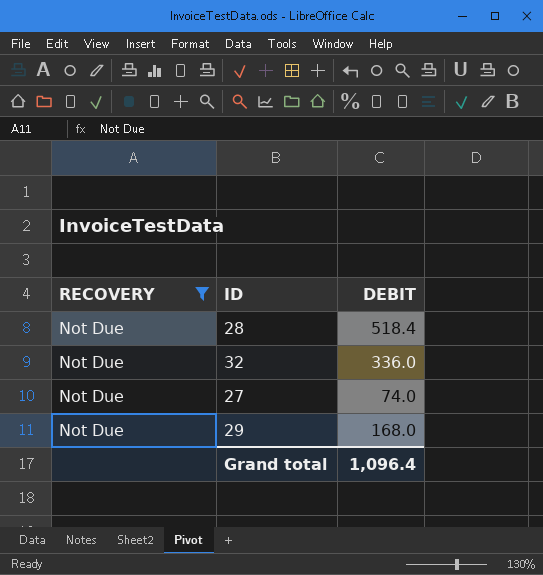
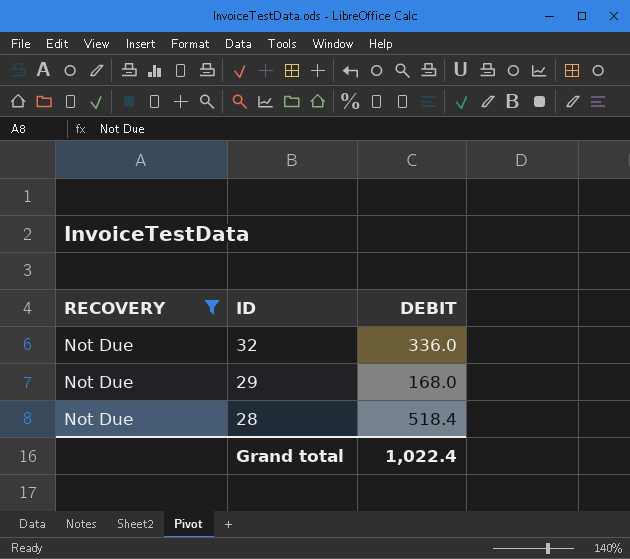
row order: none -> ID descending
row 27: Not Due | 74.0 -> none
Grand total | DEBIT: 1,096.4 -> 1,022.4

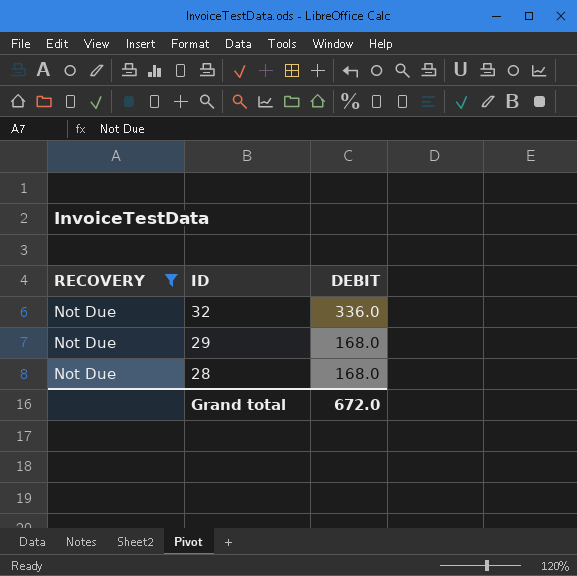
28 | DEBIT: 518.4 -> 168.0
Grand total | DEBIT: 1,022.4 -> 672.0

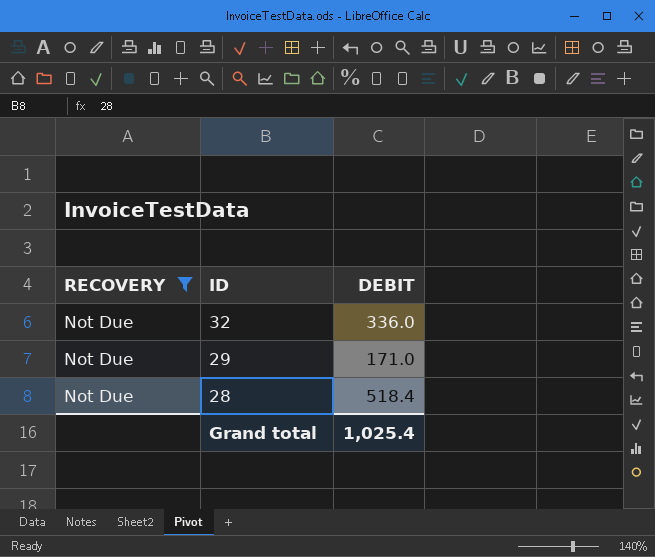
29 | DEBIT: 168.0 -> 171.0
28 | DEBIT: 168.0 -> 518.4
Grand total | DEBIT: 672.0 -> 1,025.4

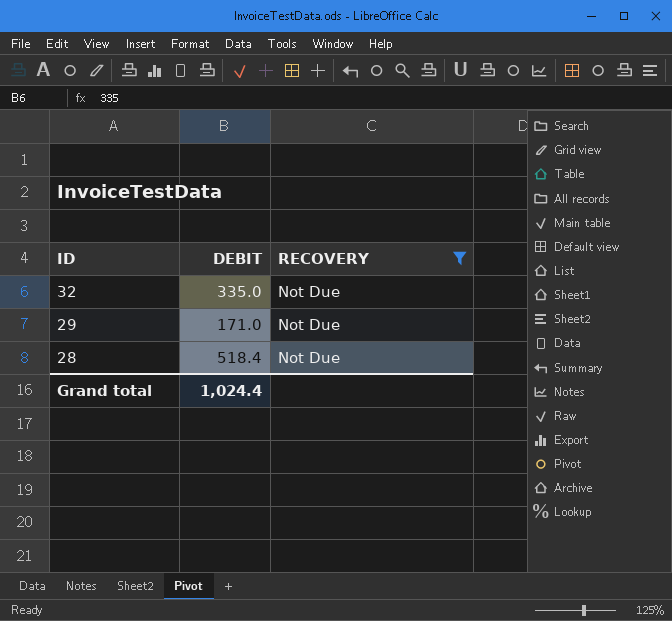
column RECOVERY | position: 1 -> 3
32 | DEBIT: 336.0 -> 335.0
Grand total | DEBIT: 1,025.4 -> 1,024.4

